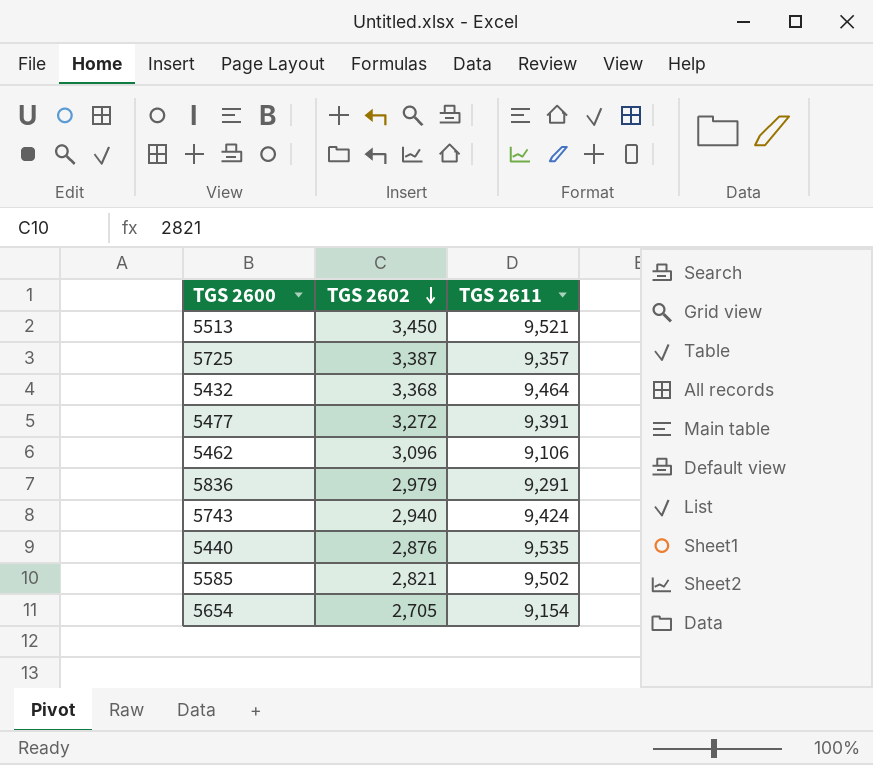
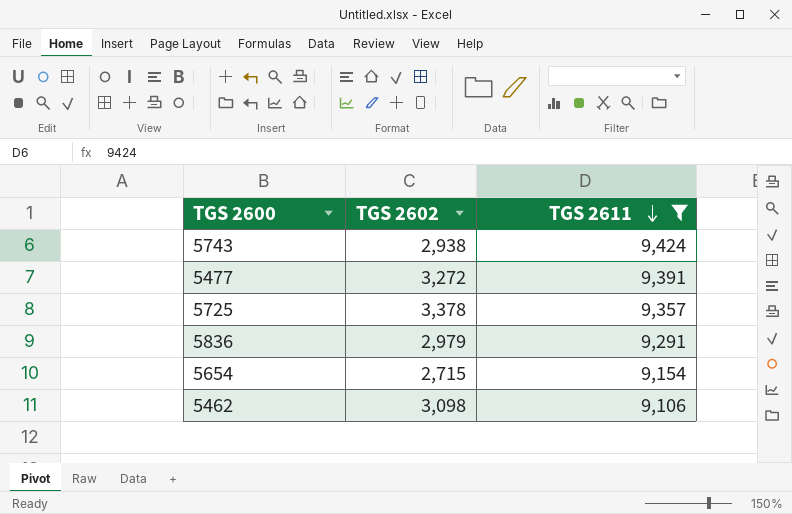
filter: none -> TGS 2611 <= 9,424
row order: TGS 2602 descending -> TGS 2611 descending
5743 | TGS 2602: 2,940 -> 2,938
5725 | TGS 2602: 3,387 -> 3,378
5654 | TGS 2602: 2,705 -> 2,715
5462 | TGS 2602: 3,096 -> 3,098

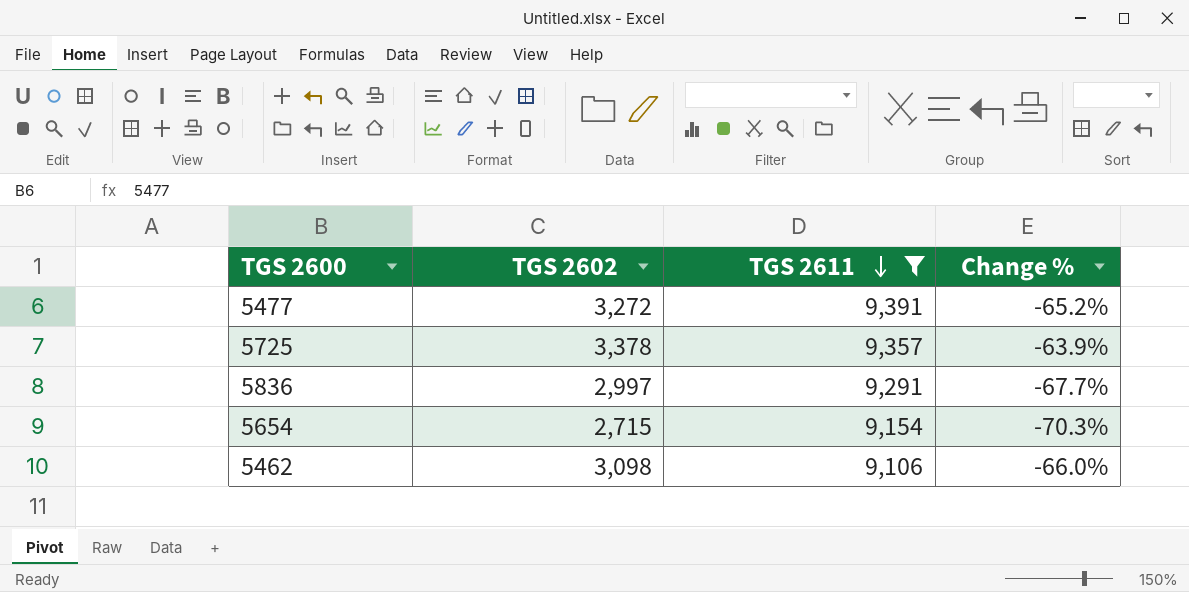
column Change % | formula: none -> ([TGS 2602] - [TGS 2611]) / [TGS 2611]
row 5743: 2,938 | 9,424 -> none
5836 | TGS 2602: 2,979 -> 2,997

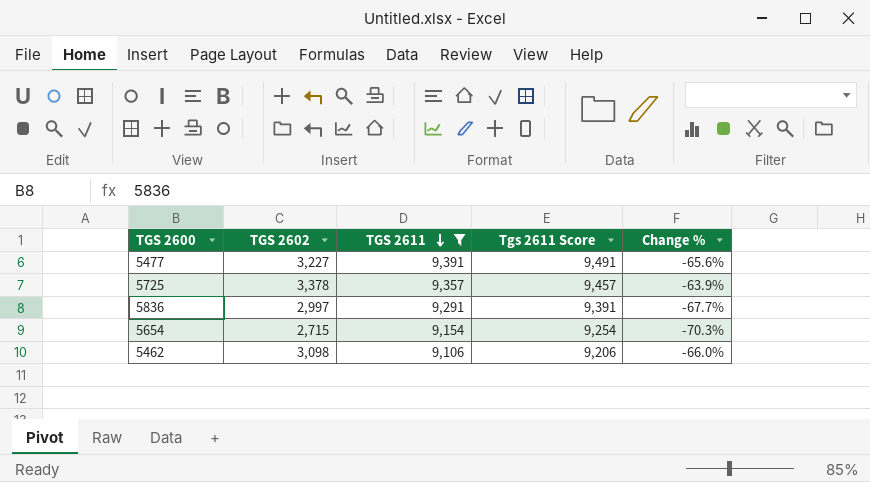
column Tgs 2611 Score | formula: none -> [TGS 2611] + 100
5477 | TGS 2602: 3,272 -> 3,227
5477 | Change %: -65.2% -> -65.6%

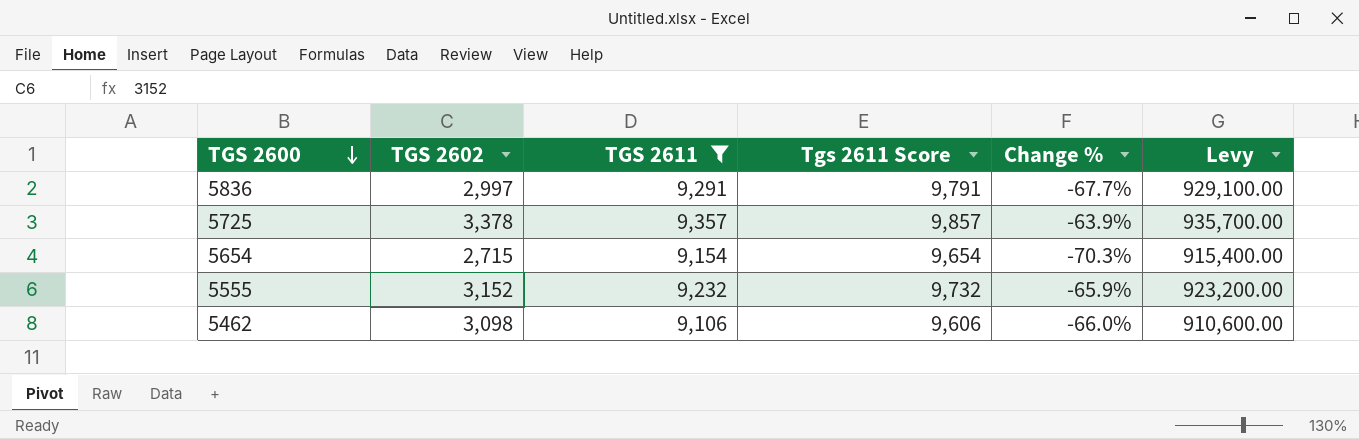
row order: TGS 2611 descending -> TGS 2600 descending
column Tgs 2611 Score | formula: [TGS 2611] + 100 -> [TGS 2611] + 500
column Levy | formula: none -> [TGS 2611] * 100
row 5477: 3,227 | 9,391 | 9,491 | -65.6% -> none
row 5555: none -> 3,152 | 9,232 | 9,732 | -65.9% | 923,200.00

